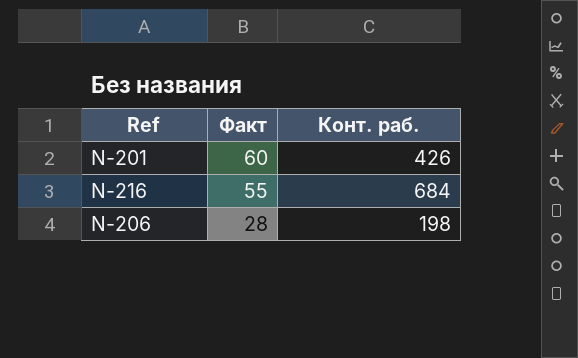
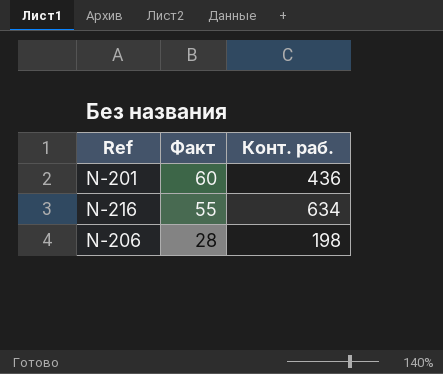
N-201 | Конт. раб.: 426 -> 436
N-216 | Конт. раб.: 684 -> 634

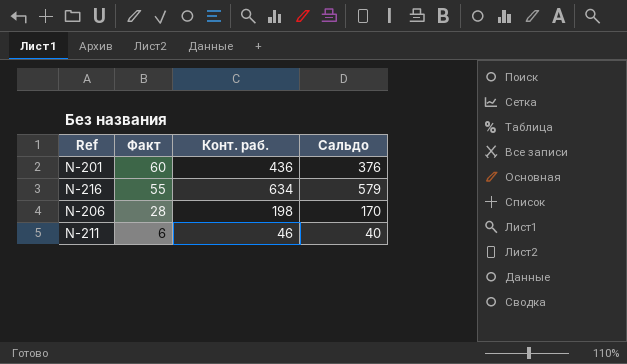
column Сальдо | formula: none -> [Конт. раб.] - [Факт]
row N-211: none -> 6 | 46 | 40

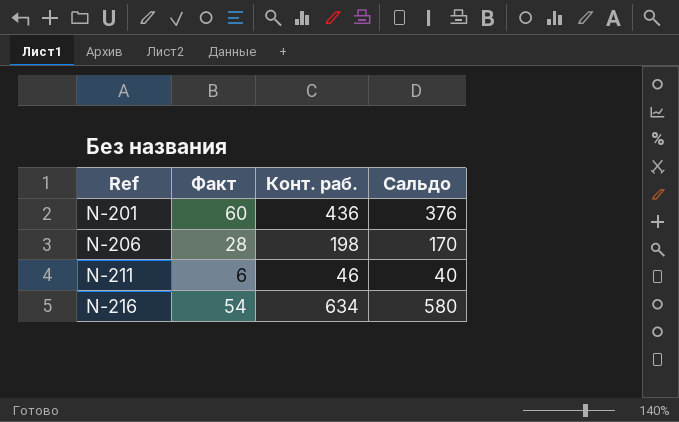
row order: Факт descending -> Ref ascending
N-216 | Факт: 55 -> 54
N-216 | Сальдо: 579 -> 580

